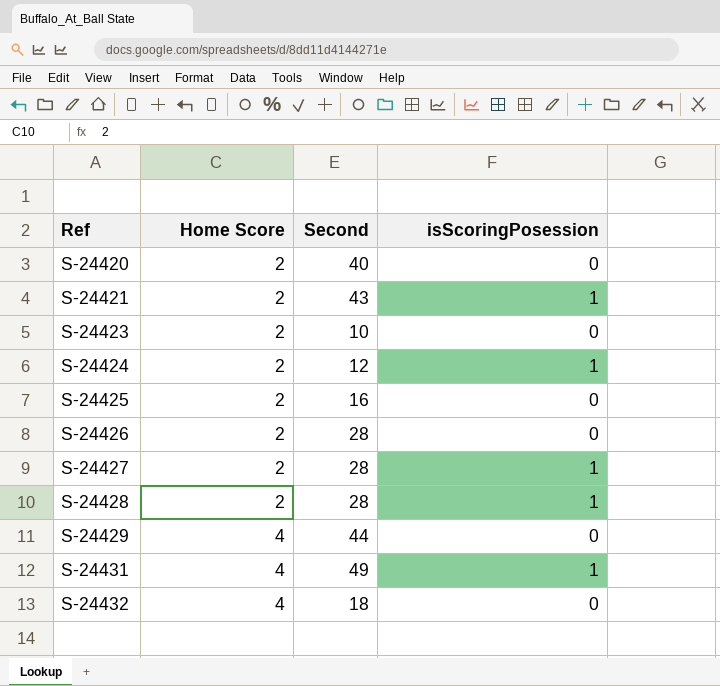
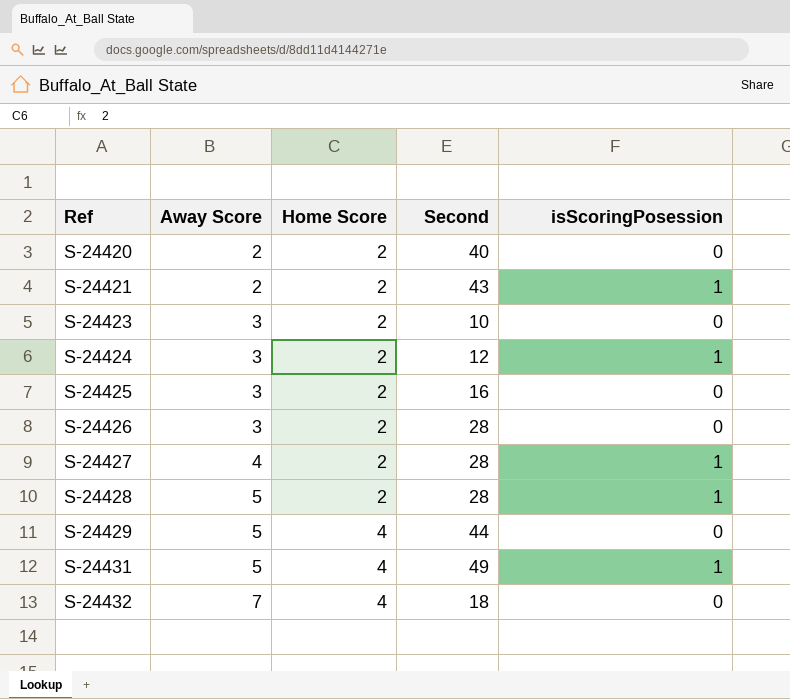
column Away Score | position: none -> 2

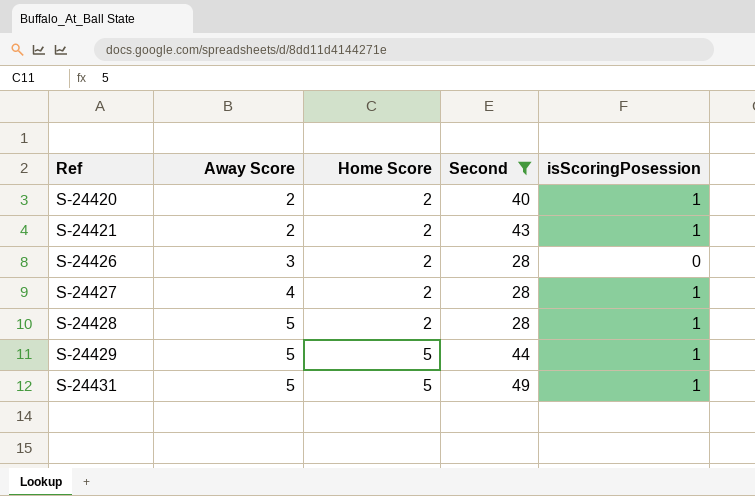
filter: none -> Second >= 28
S-24420 | isScoringPosession: 0 -> 1
S-24429 | Home Score: 4 -> 5
S-24429 | isScoringPosession: 0 -> 1
S-24431 | Home Score: 4 -> 5

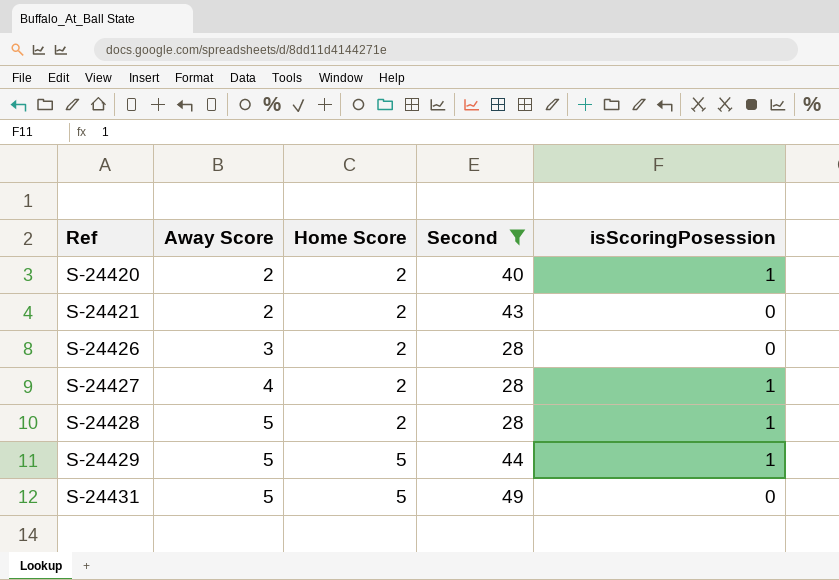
S-24421 | isScoringPosession: 1 -> 0
S-24431 | isScoringPosession: 1 -> 0

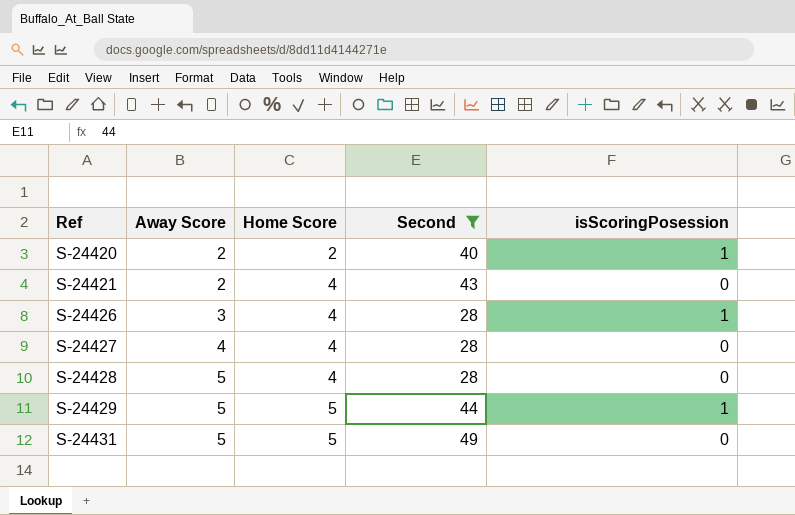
S-24421 | Home Score: 2 -> 4
S-24426 | Home Score: 2 -> 4
S-24426 | isScoringPosession: 0 -> 1
S-24427 | Home Score: 2 -> 4
S-24427 | isScoringPosession: 1 -> 0
S-24428 | Home Score: 2 -> 4
S-24428 | isScoringPosession: 1 -> 0

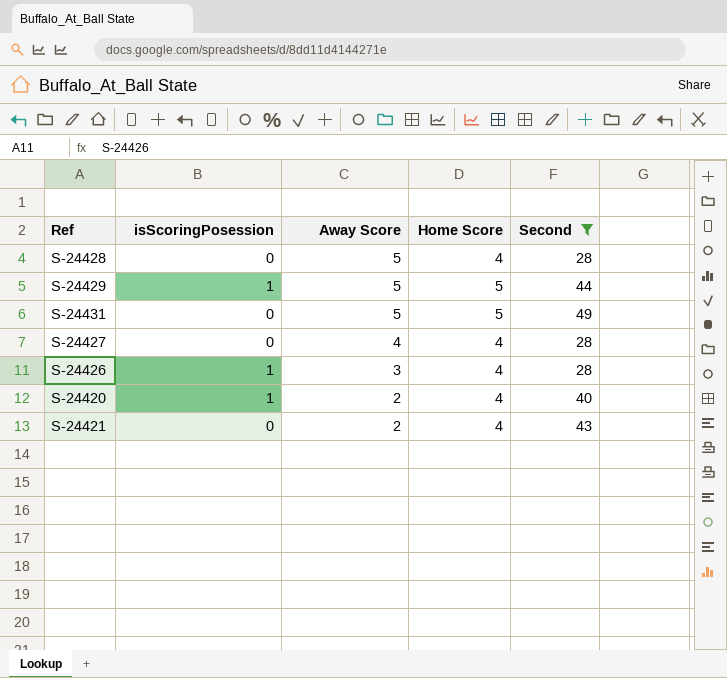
row order: Ref ascending -> Away Score descending
column isScoringPosession | position: 5 -> 2
S-24420 | Home Score: 2 -> 4

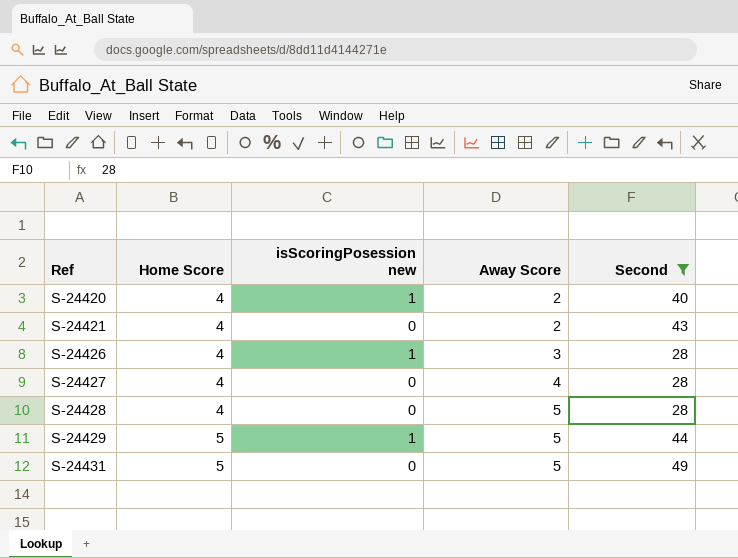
row order: Away Score descending -> Ref ascending
column Home Score | position: 4 -> 2
column name: isScoringPosession -> isScoringPosession new

